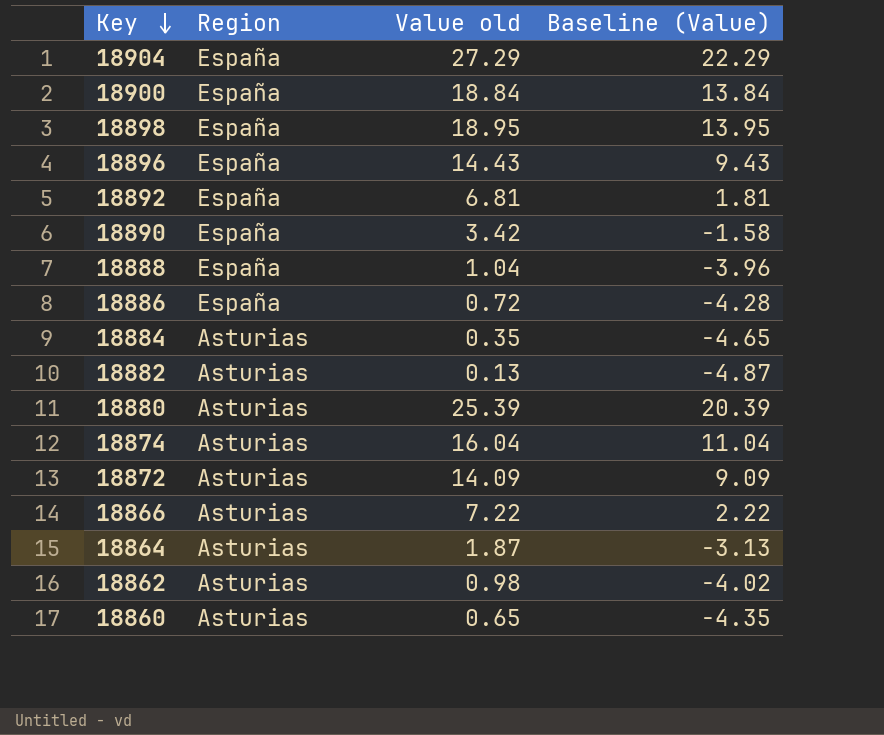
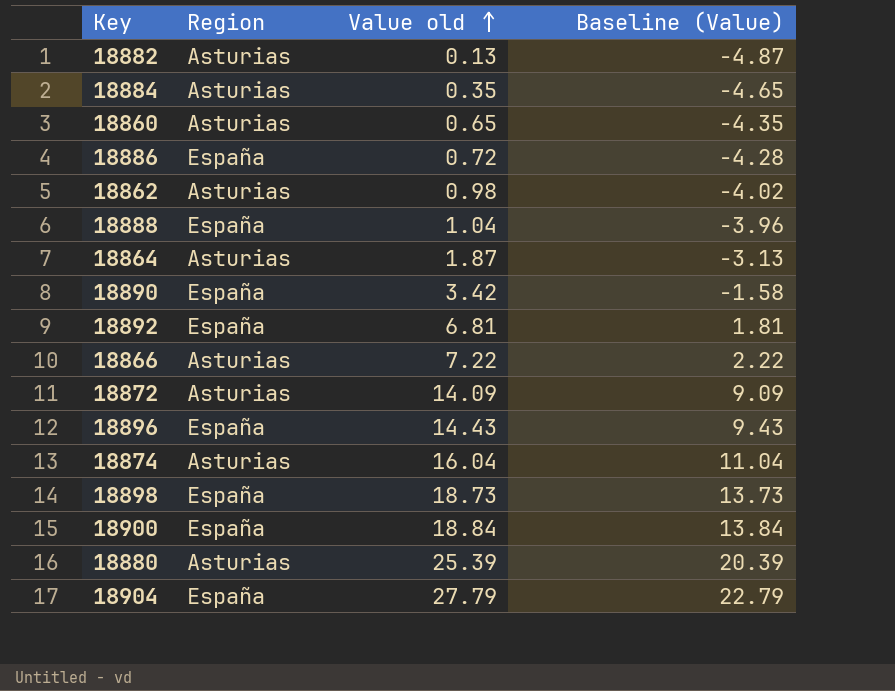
row order: Key descending -> Value old ascending
18898 | Value old: 18.95 -> 18.73
18898 | Baseline (Value): 13.95 -> 13.73
18904 | Value old: 27.29 -> 27.79
18904 | Baseline (Value): 22.29 -> 22.79

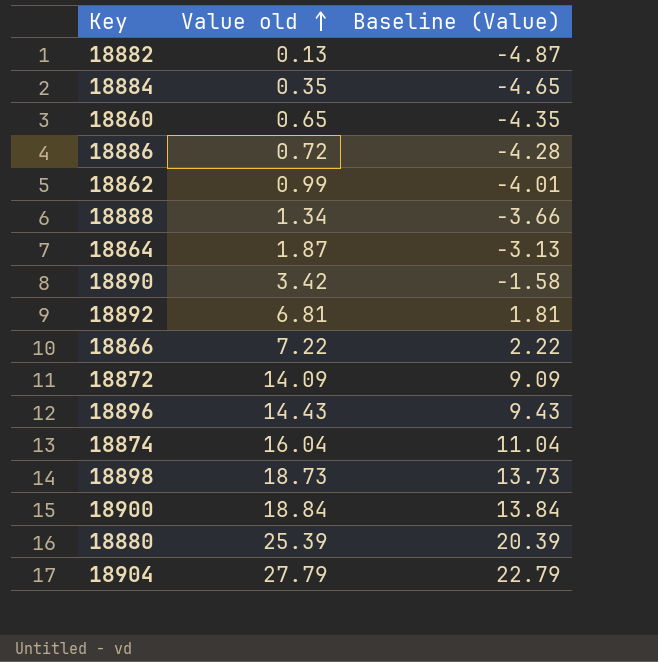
column Region | position: 2 -> none
18862 | Value old: 0.98 -> 0.99
18862 | Baseline (Value): -4.02 -> -4.01
18888 | Value old: 1.04 -> 1.34
18888 | Baseline (Value): -3.96 -> -3.66

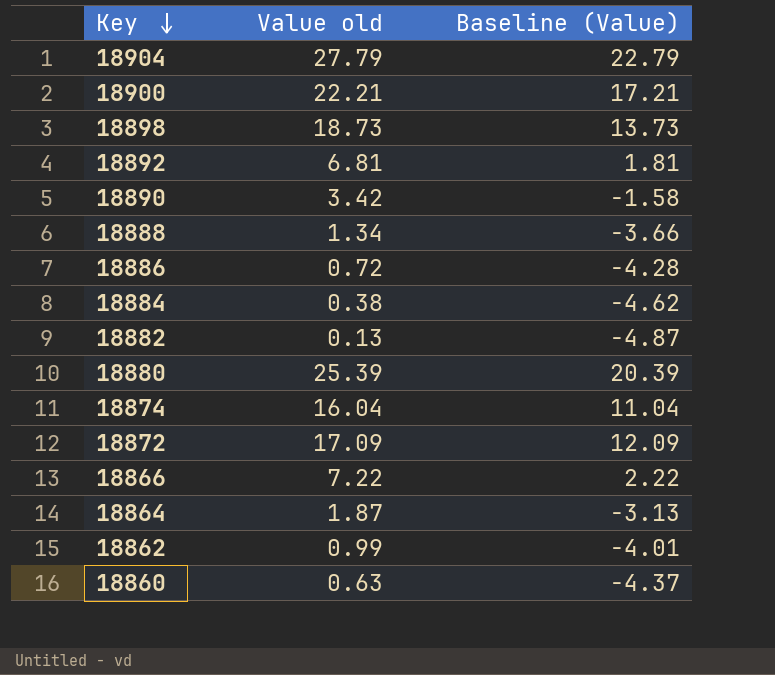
row order: Value old ascending -> Key descending
row 18896: 14.43 | 9.43 -> none
18900 | Value old: 18.84 -> 22.21
18900 | Baseline (Value): 13.84 -> 17.21
18884 | Value old: 0.35 -> 0.38
18884 | Baseline (Value): -4.65 -> -4.62
18872 | Value old: 14.09 -> 17.09
18872 | Baseline (Value): 9.09 -> 12.09
18860 | Value old: 0.65 -> 0.63
18860 | Baseline (Value): -4.35 -> -4.37

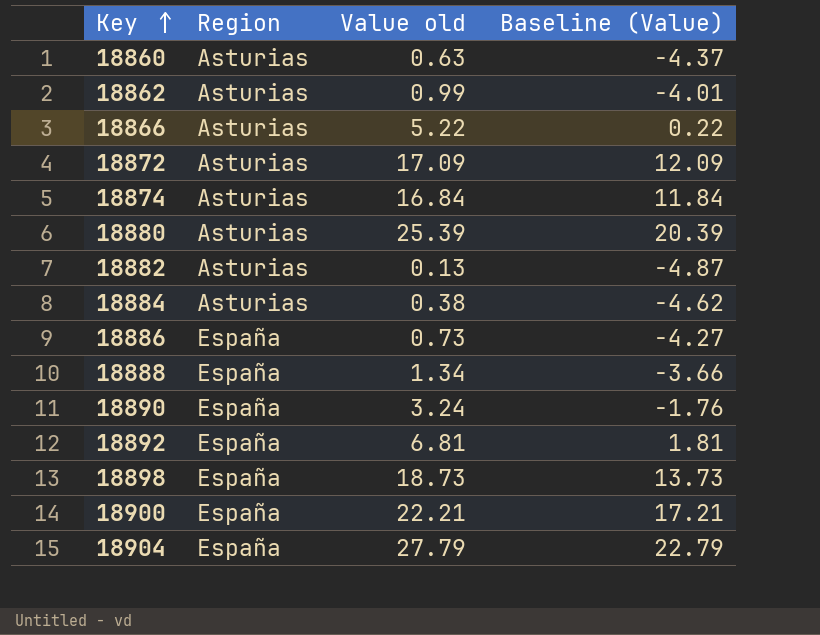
row order: Key descending -> Key ascending
column Region | position: none -> 2
row 18864: 1.87 | -3.13 -> none
18866 | Value old: 7.22 -> 5.22
18866 | Baseline (Value): 2.22 -> 0.22
18874 | Value old: 16.04 -> 16.84
18874 | Baseline (Value): 11.04 -> 11.84
18886 | Value old: 0.72 -> 0.73
18886 | Baseline (Value): -4.28 -> -4.27
18890 | Value old: 3.42 -> 3.24
18890 | Baseline (Value): -1.58 -> -1.76

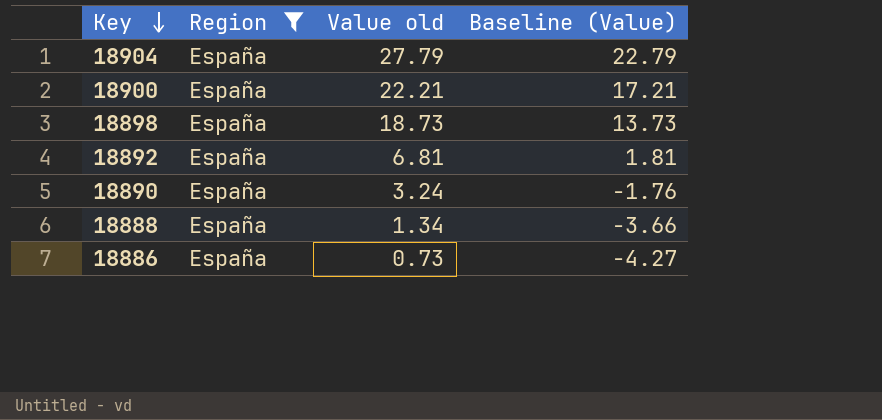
filter: none -> Region = España
row order: Key ascending -> Key descending

